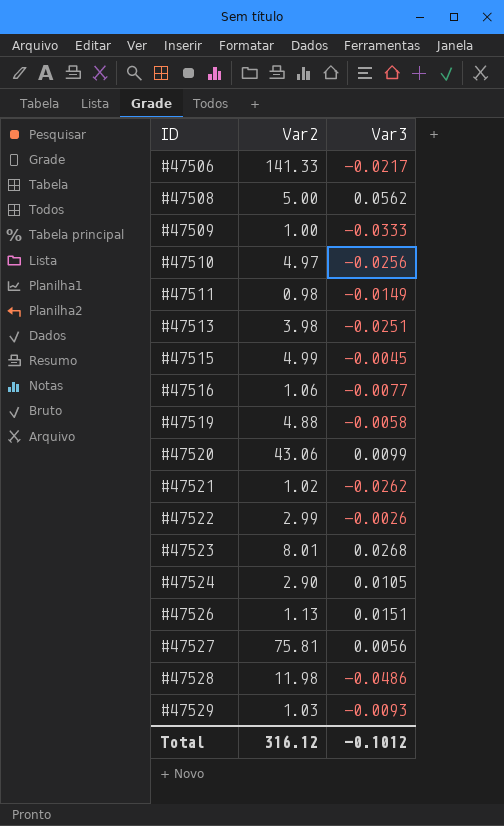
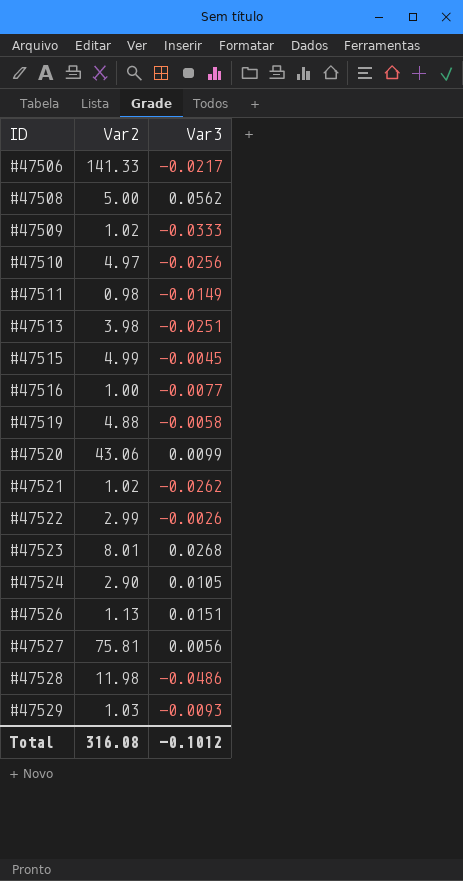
#47509 | Var2: 1.00 -> 1.02
#47516 | Var2: 1.06 -> 1.00
Total | Var2: 316.12 -> 316.08

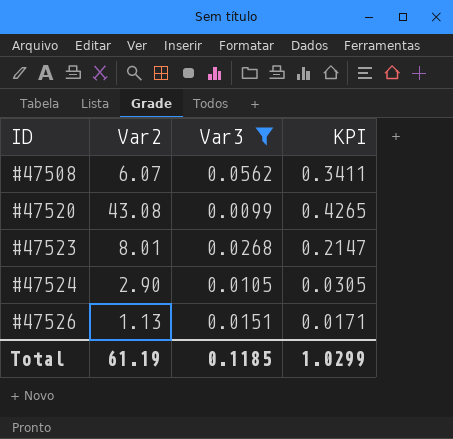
filter: none -> Var3 >= 0.0099
column KPI | formula: none -> [Var2] * [Var3]
#47508 | Var2: 5.00 -> 6.07
#47520 | Var2: 43.06 -> 43.08
Total | Var2: 316.08 -> 61.19
Total | Var3: -0.1012 -> 0.1185

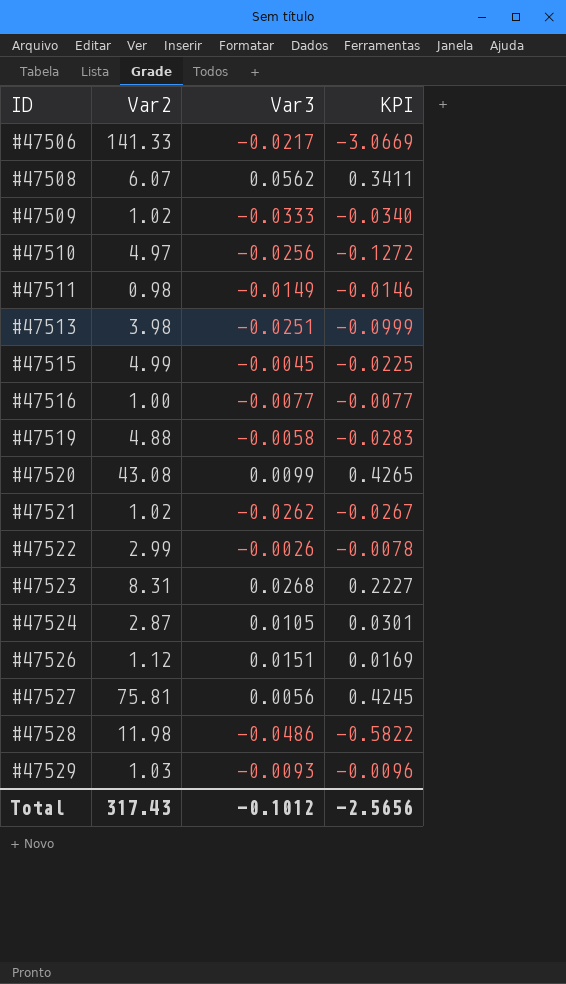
filter: Var3 >= 0.0099 -> none
#47523 | Var2: 8.01 -> 8.31
#47523 | KPI: 0.2147 -> 0.2227
#47524 | Var2: 2.90 -> 2.87
#47524 | KPI: 0.0305 -> 0.0301
#47526 | Var2: 1.13 -> 1.12
#47526 | KPI: 0.0171 -> 0.0169
Total | Var2: 61.19 -> 317.43
Total | Var3: 0.1185 -> -0.1012
Total | KPI: 1.0299 -> -2.5656

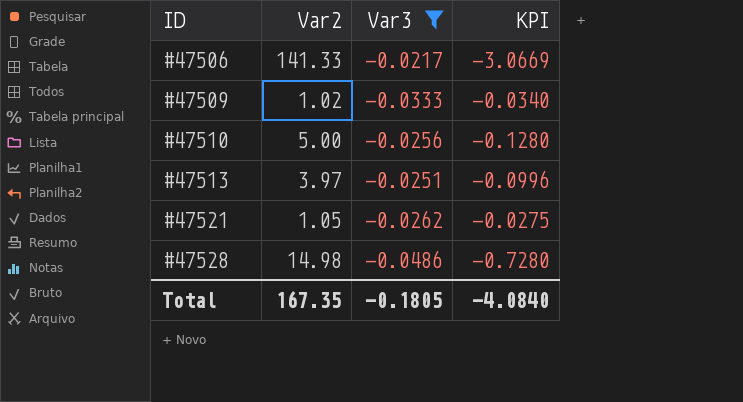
filter: none -> Var3 <= -0.0217
#47510 | Var2: 4.97 -> 5.00
#47510 | KPI: -0.1272 -> -0.1280
#47513 | Var2: 3.98 -> 3.97
#47513 | KPI: -0.0999 -> -0.0996
#47521 | Var2: 1.02 -> 1.05
#47521 | KPI: -0.0267 -> -0.0275
#47528 | Var2: 11.98 -> 14.98
#47528 | KPI: -0.5822 -> -0.7280
Total | Var2: 317.43 -> 167.35
Total | Var3: -0.1012 -> -0.1805
Total | KPI: -2.5656 -> -4.0840

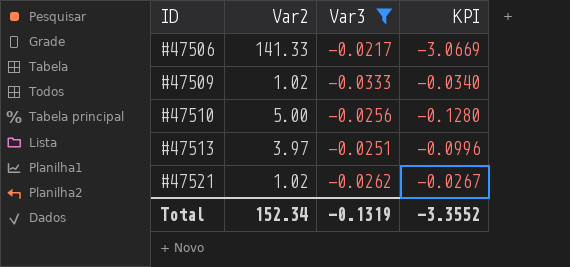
row #47528: 14.98 | -0.0486 | -0.7280 -> none
#47521 | Var2: 1.05 -> 1.02
#47521 | KPI: -0.0275 -> -0.0267
Total | Var2: 167.35 -> 152.34
Total | Var3: -0.1805 -> -0.1319
Total | KPI: -4.0840 -> -3.3552

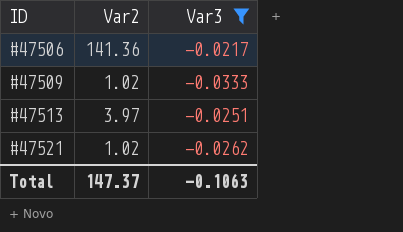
column KPI | formula: [Var2] * [Var3] -> none
row #47510: 5.00 | -0.0256 | -0.1280 -> none
#47506 | Var2: 141.33 -> 141.36
Total | Var2: 152.34 -> 147.37
Total | Var3: -0.1319 -> -0.1063

